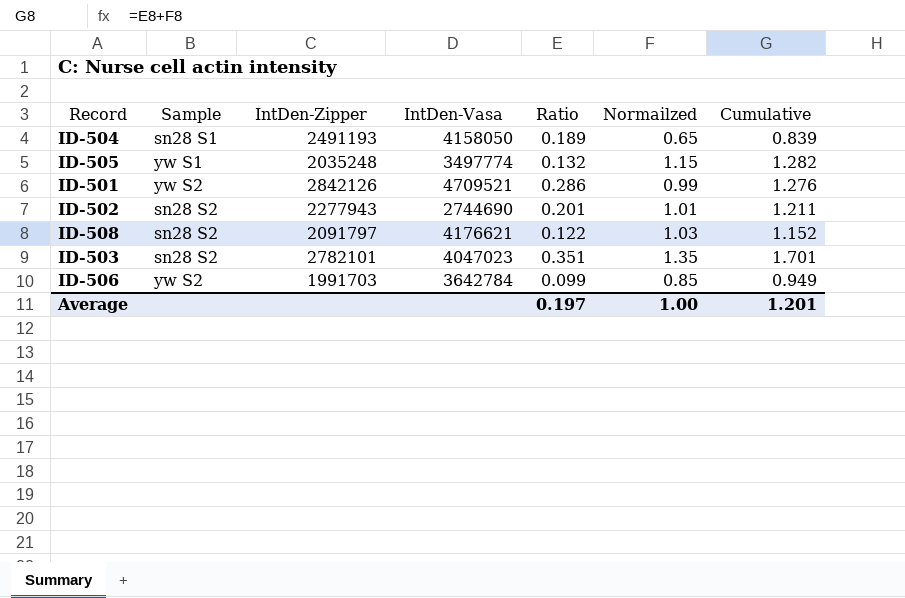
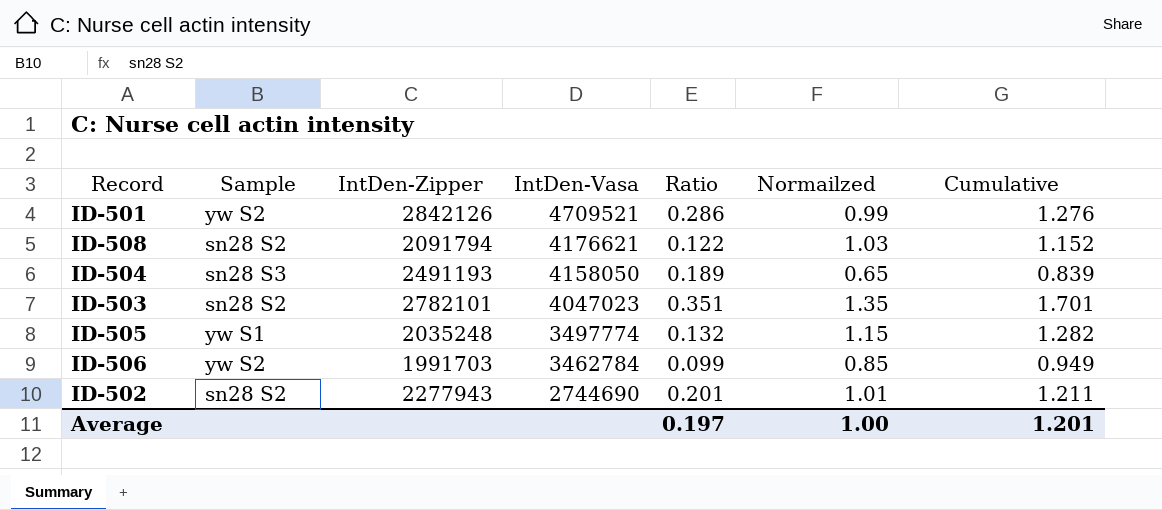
row order: none -> IntDen-Vasa descending
ID-508 | IntDen-Zipper: 2091797 -> 2091794
ID-504 | Sample: sn28 S1 -> sn28 S3
ID-506 | IntDen-Vasa: 3642784 -> 3462784

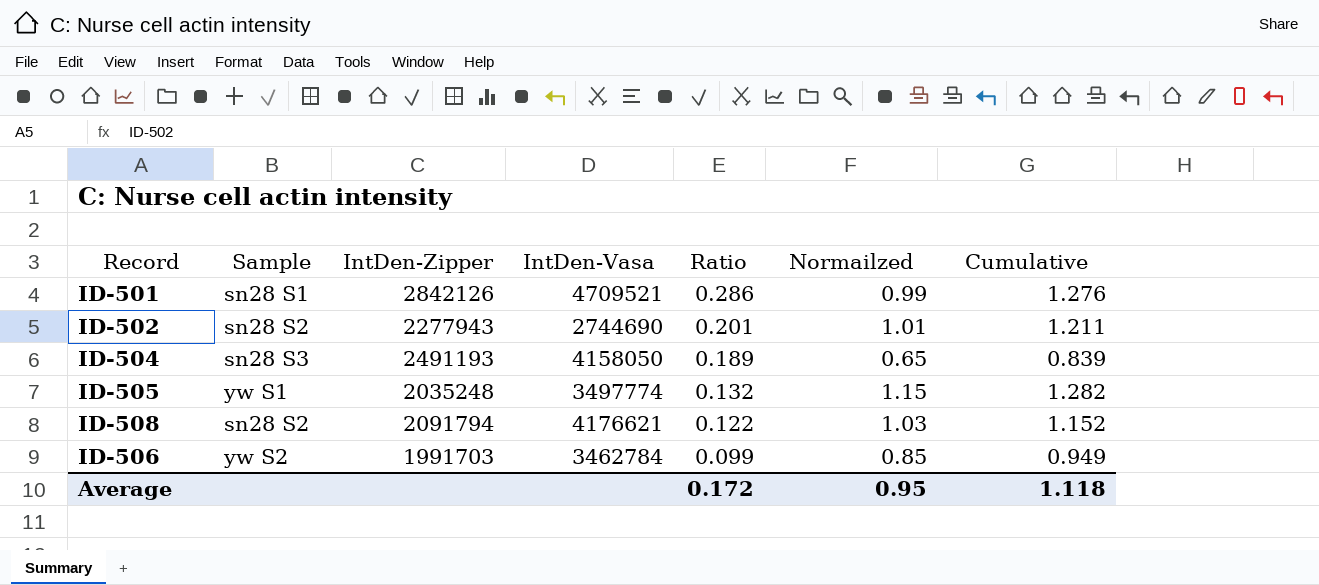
row order: IntDen-Vasa descending -> Ratio descending
row ID-503: sn28 S2 | 2782101 | 4047023 | 0.351 | 1.35 | 1.701 -> none
ID-501 | Sample: yw S2 -> sn28 S1
Average | Ratio: 0.197 -> 0.172
Average | Normailzed: 1.00 -> 0.95
Average | Cumulative: 1.201 -> 1.118

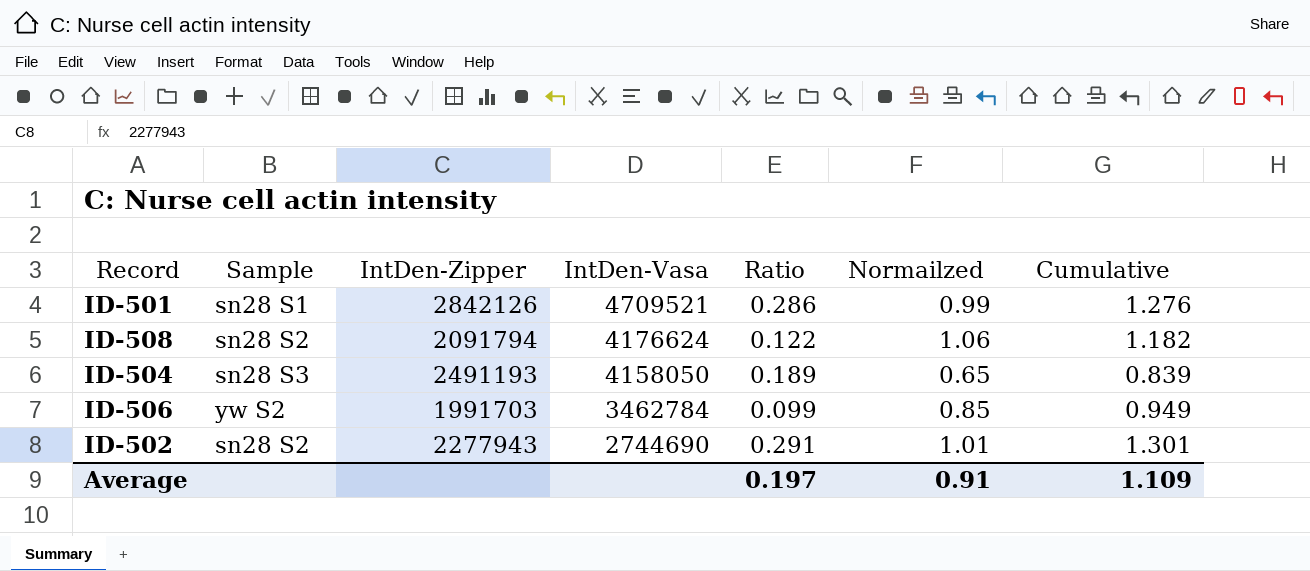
row order: Ratio descending -> IntDen-Vasa descending
row ID-505: yw S1 | 2035248 | 3497774 | 0.132 | 1.15 | 1.282 -> none
ID-508 | IntDen-Vasa: 4176621 -> 4176624
ID-508 | Normailzed: 1.03 -> 1.06
ID-508 | Cumulative: 1.152 -> 1.182
ID-502 | Ratio: 0.201 -> 0.291
ID-502 | Cumulative: 1.211 -> 1.301
Average | Ratio: 0.172 -> 0.197
Average | Normailzed: 0.95 -> 0.91
Average | Cumulative: 1.118 -> 1.109

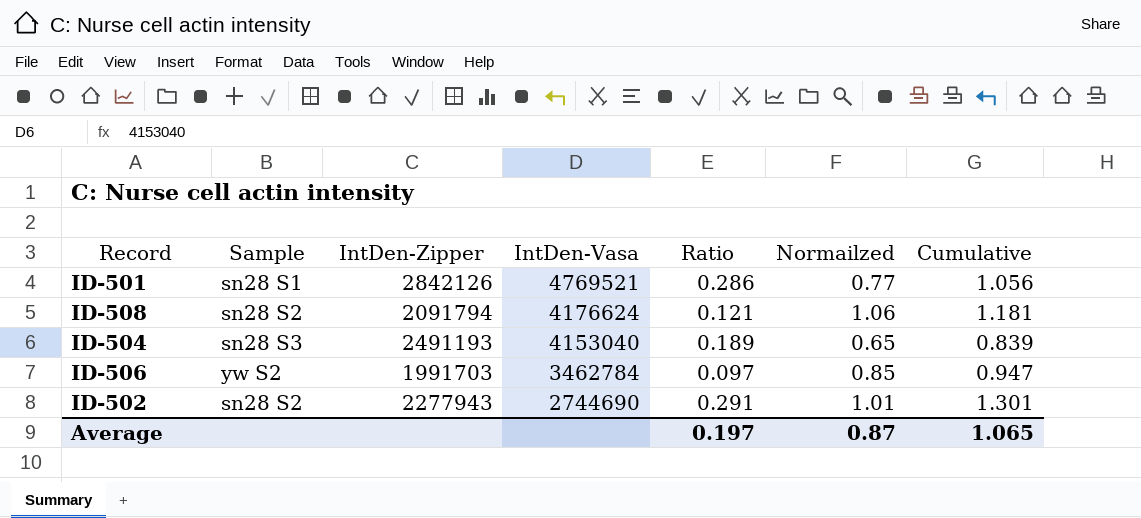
ID-501 | IntDen-Vasa: 4709521 -> 4769521
ID-501 | Normailzed: 0.99 -> 0.77
ID-501 | Cumulative: 1.276 -> 1.056
ID-508 | Ratio: 0.122 -> 0.121
ID-508 | Cumulative: 1.182 -> 1.181
ID-504 | IntDen-Vasa: 4158050 -> 4153040
ID-506 | Ratio: 0.099 -> 0.097
ID-506 | Cumulative: 0.949 -> 0.947
Average | Normailzed: 0.91 -> 0.87
Average | Cumulative: 1.109 -> 1.065

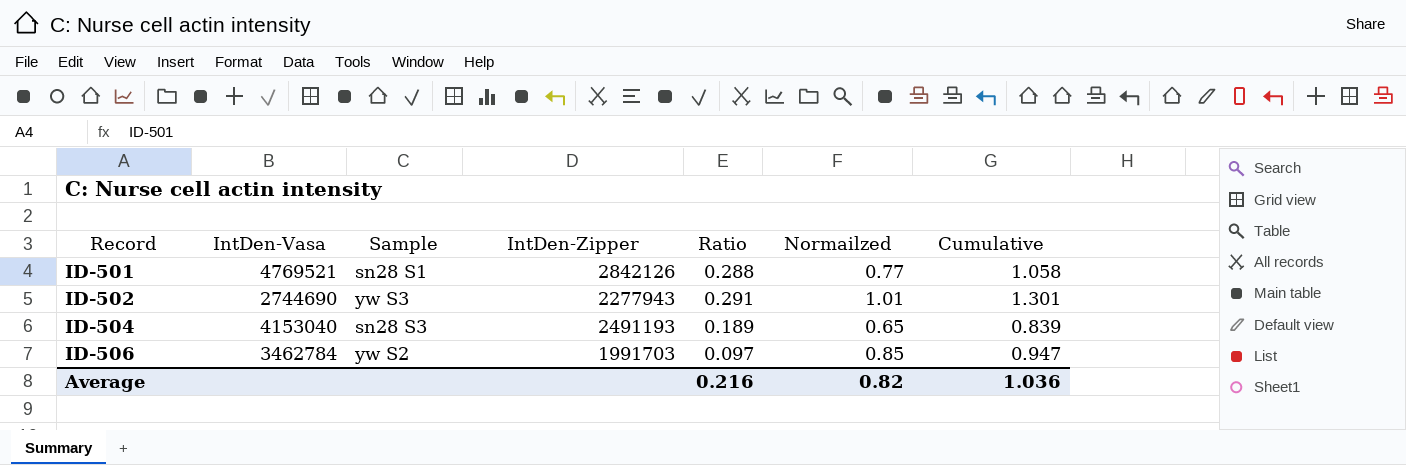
row order: IntDen-Vasa descending -> Record ascending
column IntDen-Vasa | position: 4 -> 2
row ID-508: sn28 S2 | 2091794 | 4176624 | 0.121 | 1.06 | 1.181 -> none
ID-501 | Ratio: 0.286 -> 0.288
ID-501 | Cumulative: 1.056 -> 1.058
ID-502 | Sample: sn28 S2 -> yw S3
Average | Ratio: 0.197 -> 0.216
Average | Normailzed: 0.87 -> 0.82
Average | Cumulative: 1.065 -> 1.036

